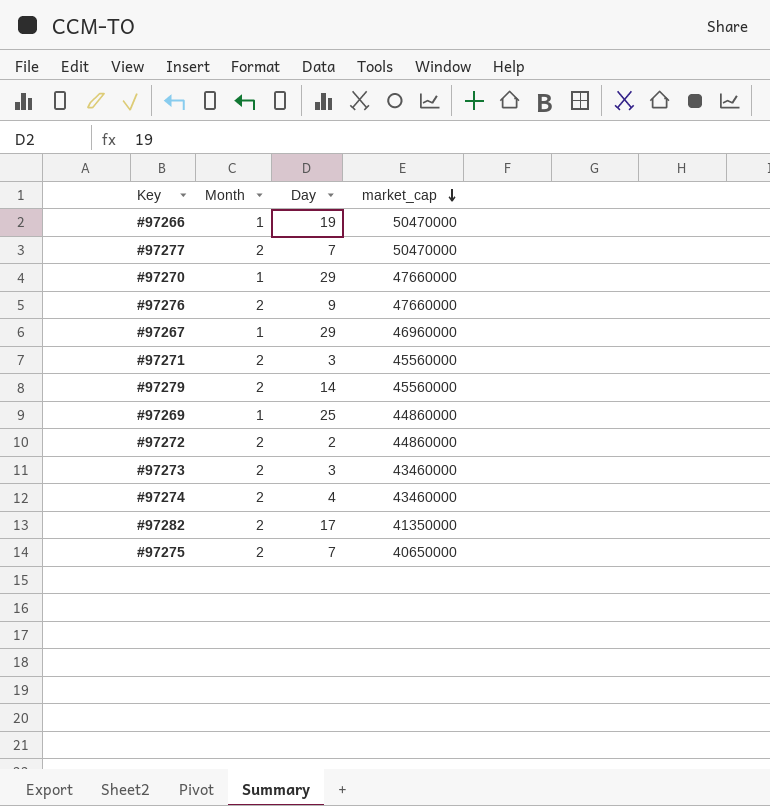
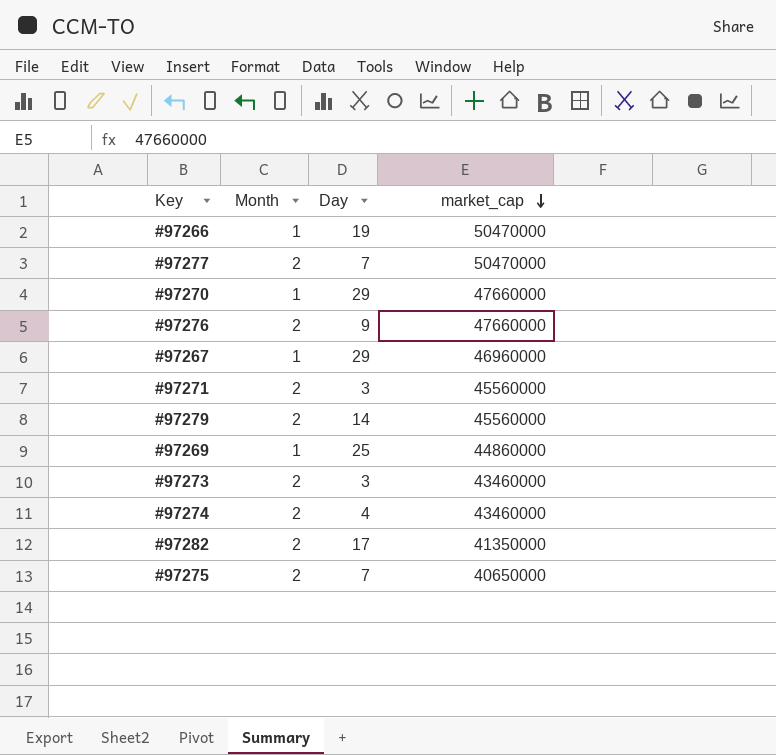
row #97272: 2 | 2 | 44860000 -> none

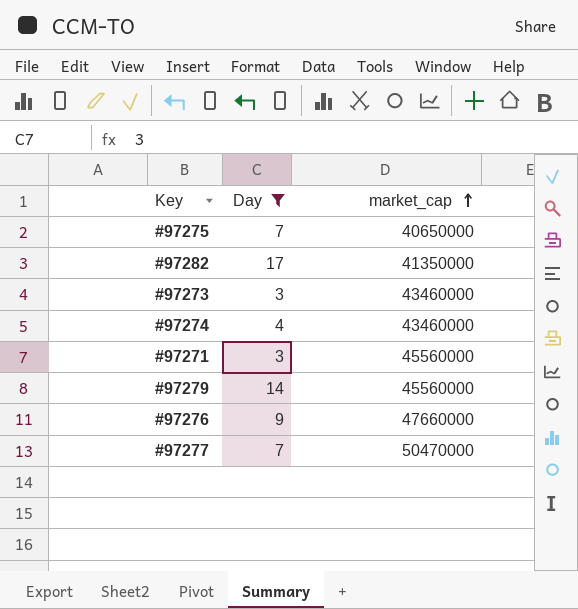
filter: none -> Day <= 17
row order: market_cap descending -> market_cap ascending
column Month | position: 2 -> none

